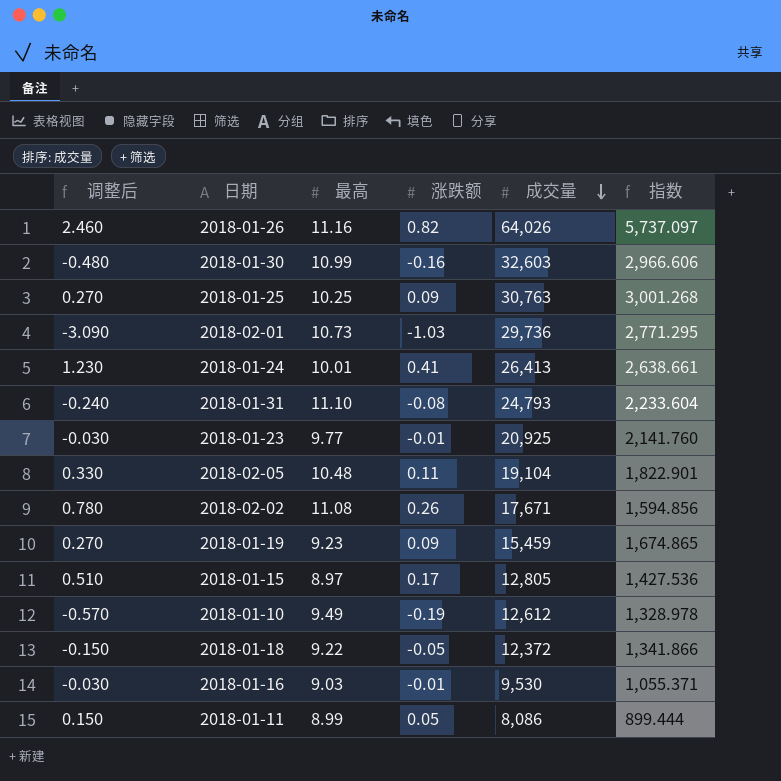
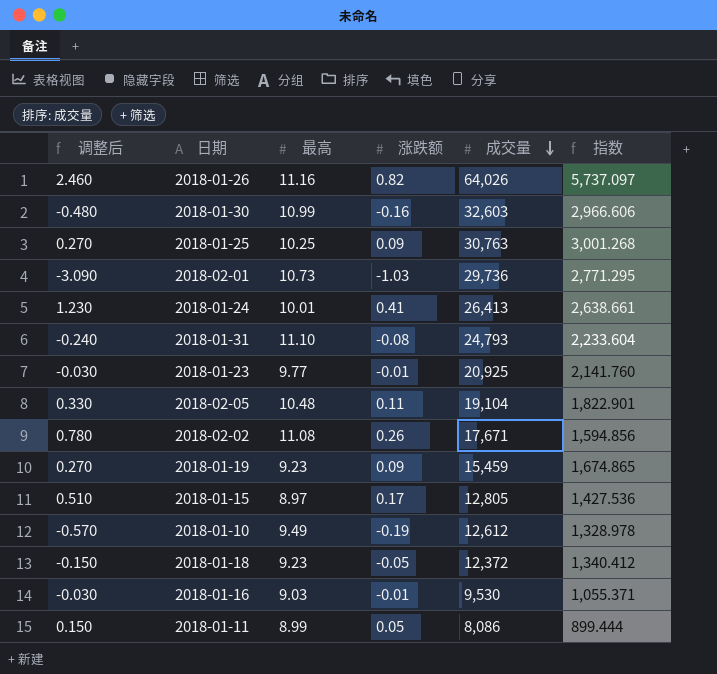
2018-01-18 | 最高: 9.22 -> 9.23
2018-01-18 | 指数: 1,341.866 -> 1,340.412

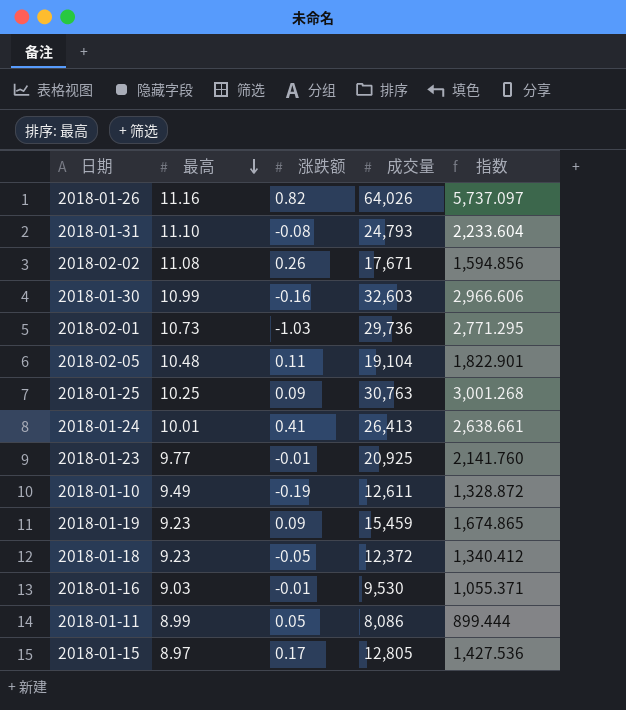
row order: 成交量 descending -> 最高 descending
column 调整后 | formula: [涨跌额] * 3 -> none
2018-01-10 | 成交量: 12,612 -> 12,611
2018-01-10 | 指数: 1,328.978 -> 1,328.872

